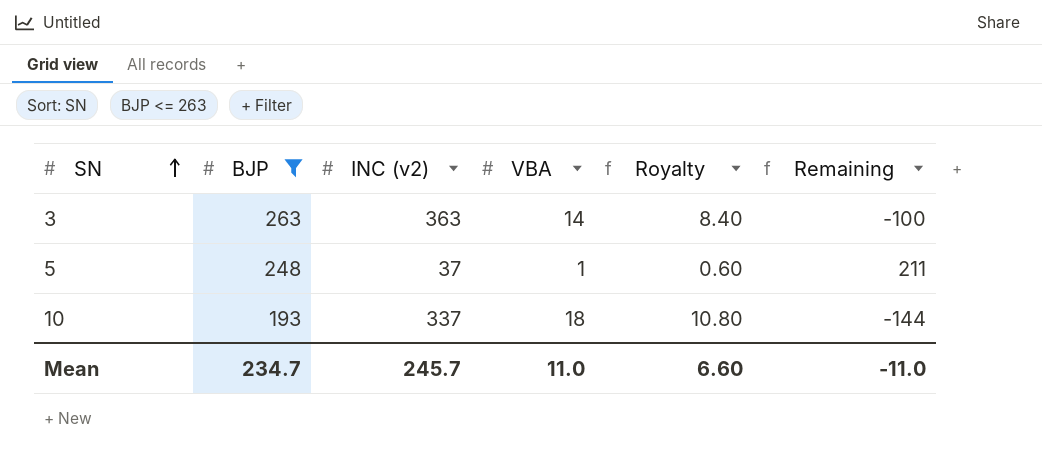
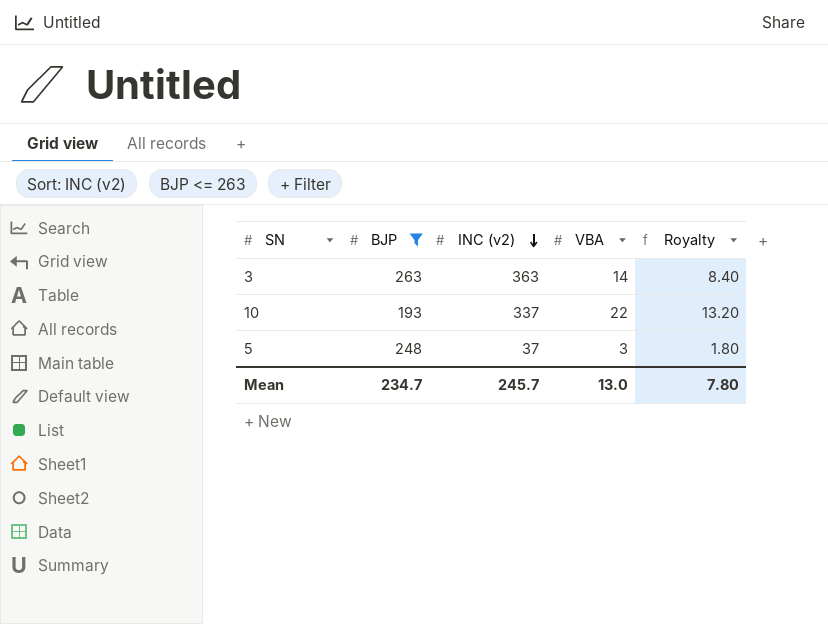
row order: SN ascending -> INC (v2) descending
column Remaining | formula: [BJP] - [INC (v2)] -> none
10 | VBA: 18 -> 22
10 | Royalty: 10.80 -> 13.20
5 | VBA: 1 -> 3
5 | Royalty: 0.60 -> 1.80
Mean | VBA: 11.0 -> 13.0
Mean | Royalty: 6.60 -> 7.80

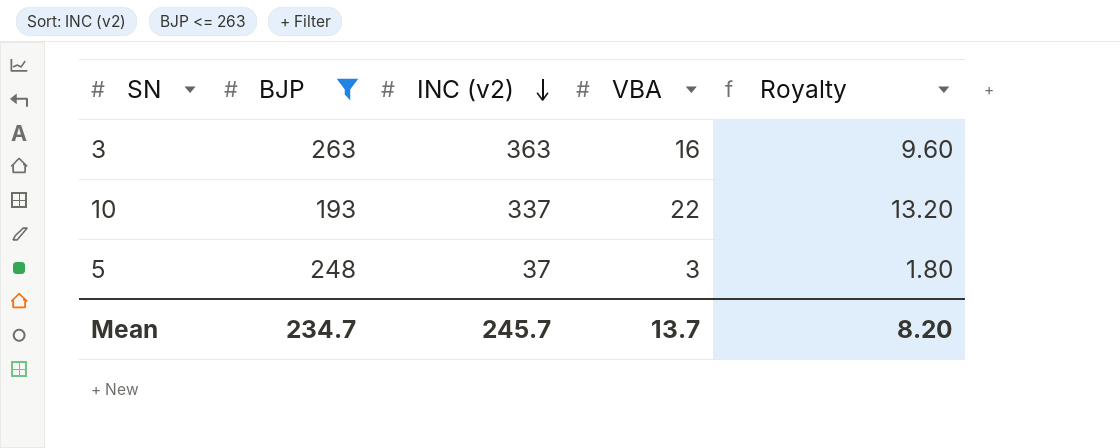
3 | VBA: 14 -> 16
3 | Royalty: 8.40 -> 9.60
Mean | VBA: 13.0 -> 13.7
Mean | Royalty: 7.80 -> 8.20

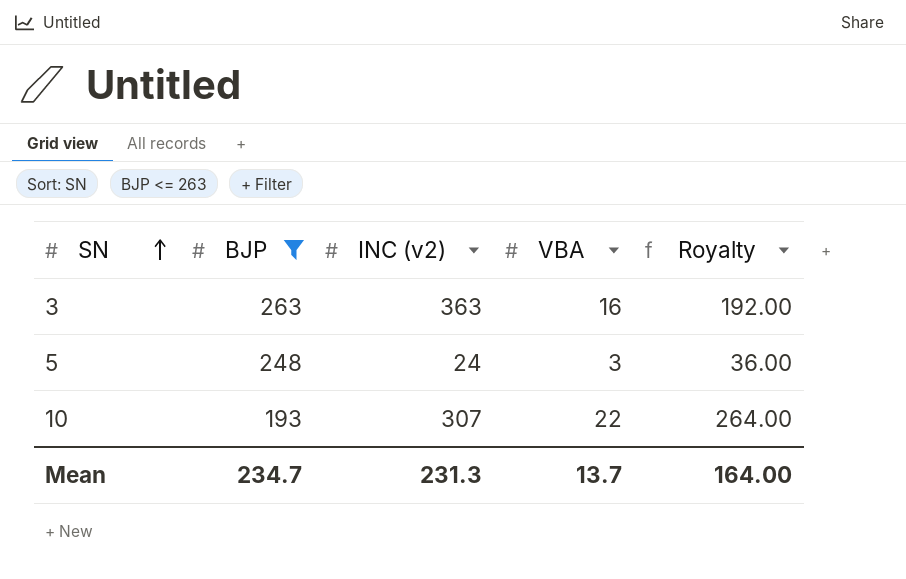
row order: INC (v2) descending -> SN ascending
column Royalty | formula: [VBA] * 0.6 -> [VBA] * 12
5 | INC (v2): 37 -> 24
10 | INC (v2): 337 -> 307
Mean | INC (v2): 245.7 -> 231.3
Mean | Royalty: 8.20 -> 164.00

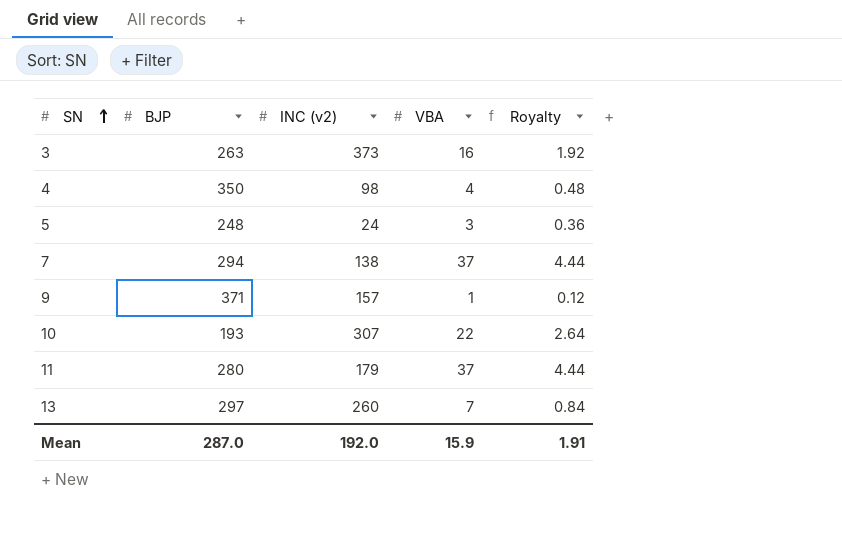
filter: BJP <= 263 -> none
column Royalty | formula: [VBA] * 12 -> [VBA] * 0.12
3 | INC (v2): 363 -> 373
Mean | BJP: 234.7 -> 287.0
Mean | INC (v2): 231.3 -> 192.0
Mean | VBA: 13.7 -> 15.9
Mean | Royalty: 164.00 -> 1.91

